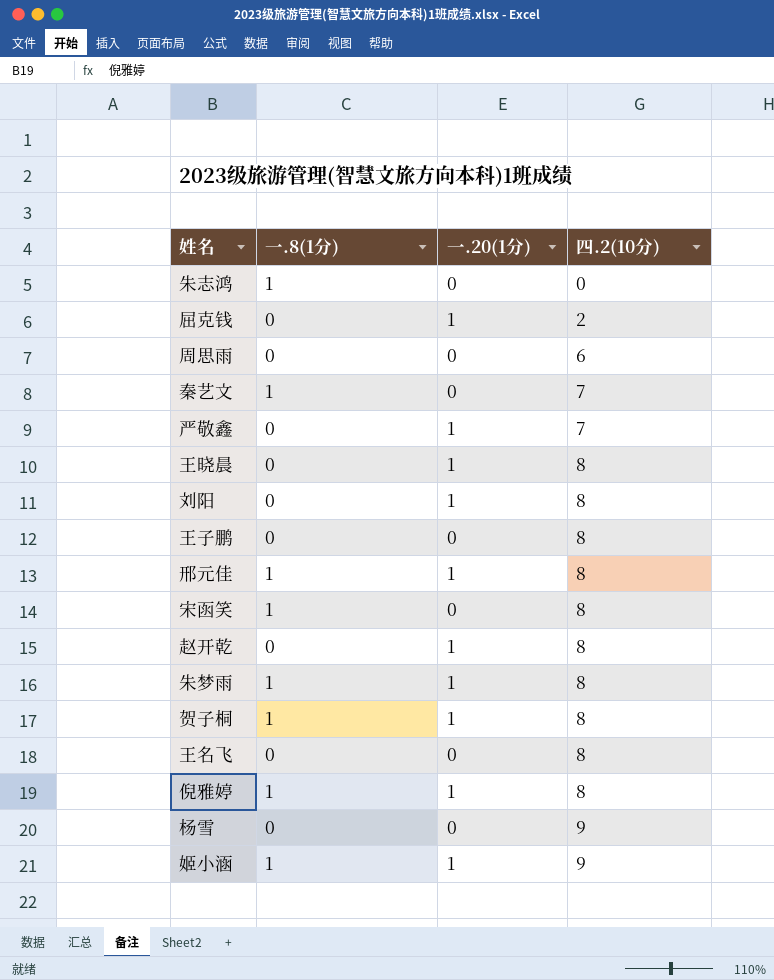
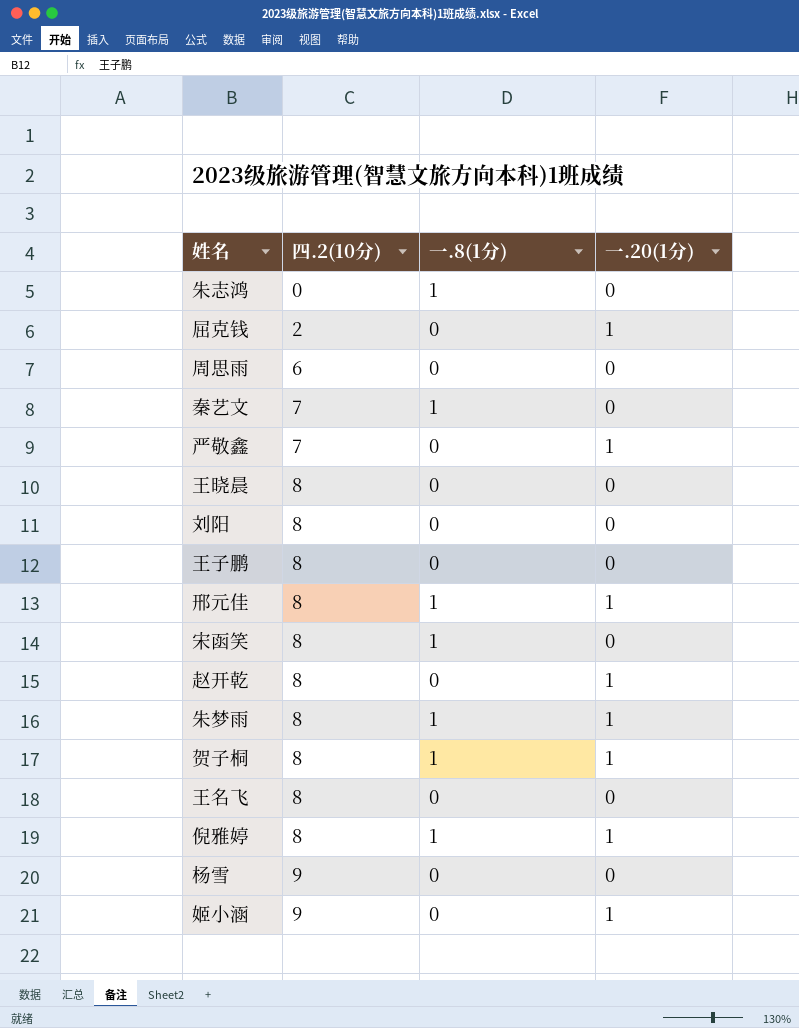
column 四.2(10分) | position: 4 -> 2
王晓晨 | 一.20(1分): 1 -> 0
刘阳 | 一.20(1分): 1 -> 0
姬小涵 | 一.8(1分): 1 -> 0

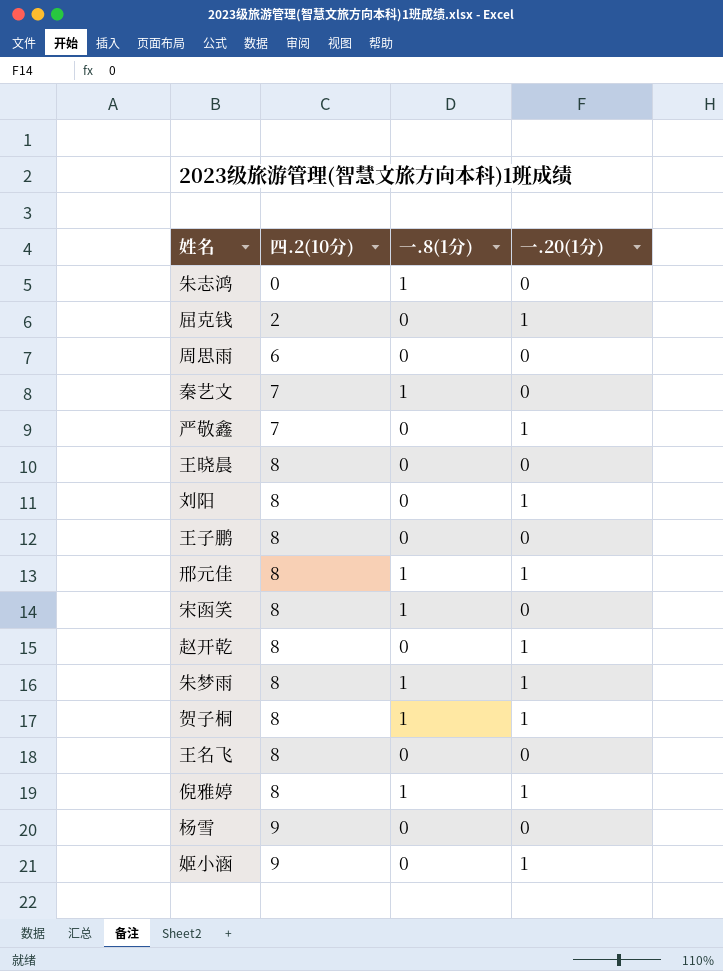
刘阳 | 一.20(1分): 0 -> 1

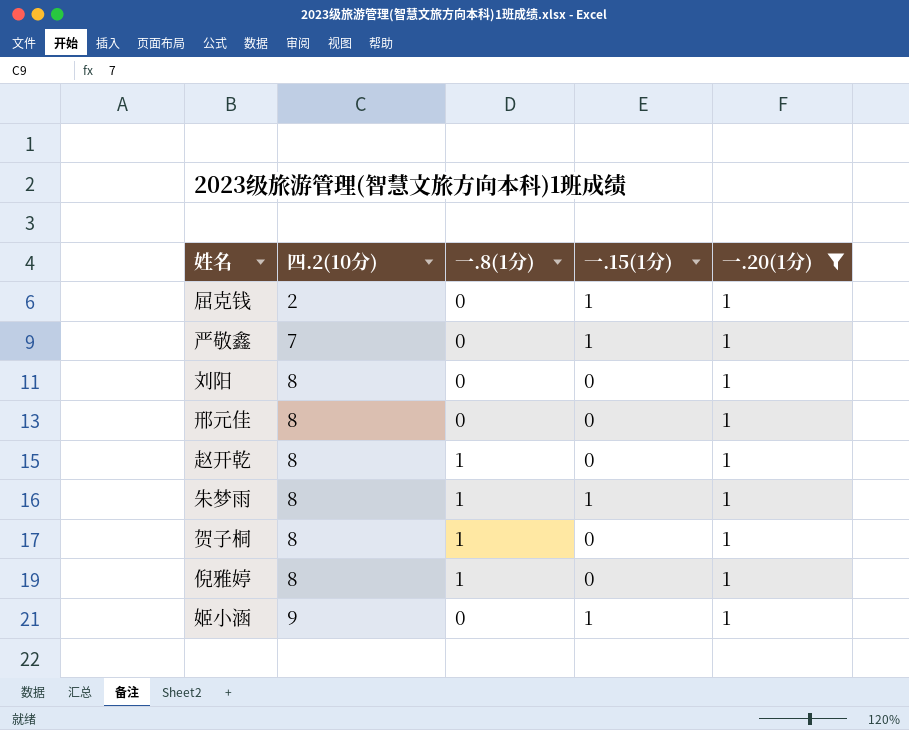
filter: none -> 一.20(1分) = 1
column 一.15(1分) | position: none -> 4
邢元佳 | 一.8(1分): 1 -> 0
赵开乾 | 一.8(1分): 0 -> 1

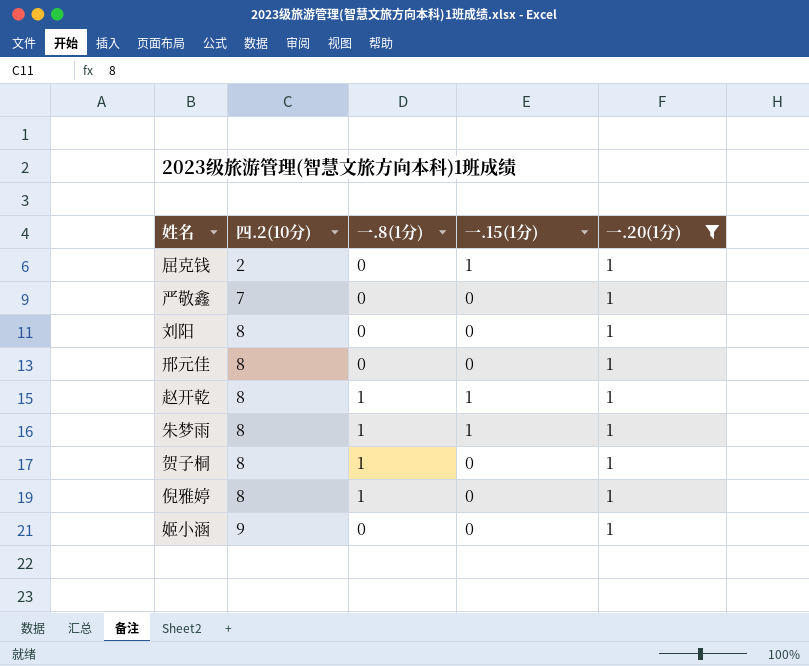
严敬鑫 | 一.15(1分): 1 -> 0
赵开乾 | 一.15(1分): 0 -> 1
姬小涵 | 一.15(1分): 1 -> 0

